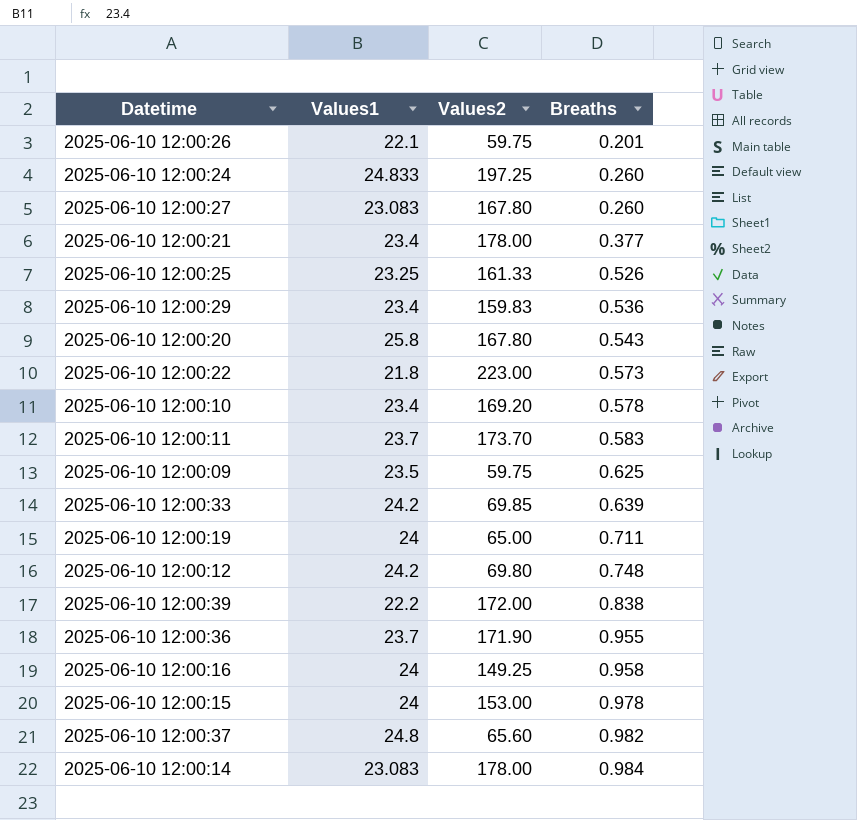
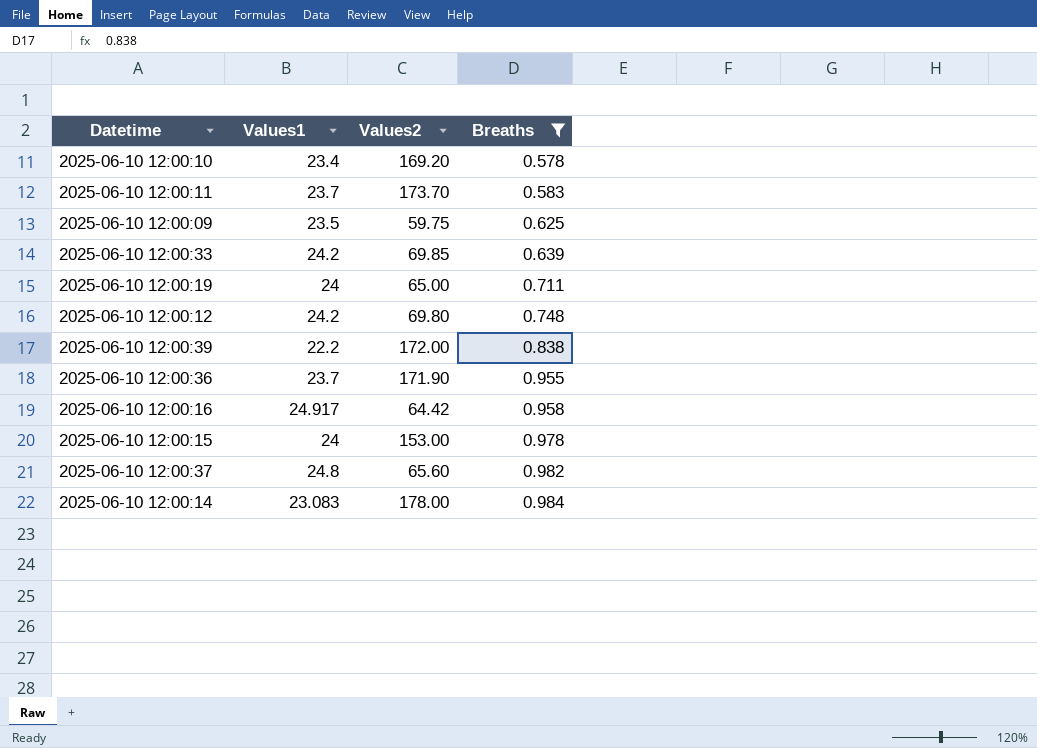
filter: none -> Breaths >= 0.578
2025-06-10 12:00:16 | Values1: 24 -> 24.917
2025-06-10 12:00:16 | Values2: 149.25 -> 64.42

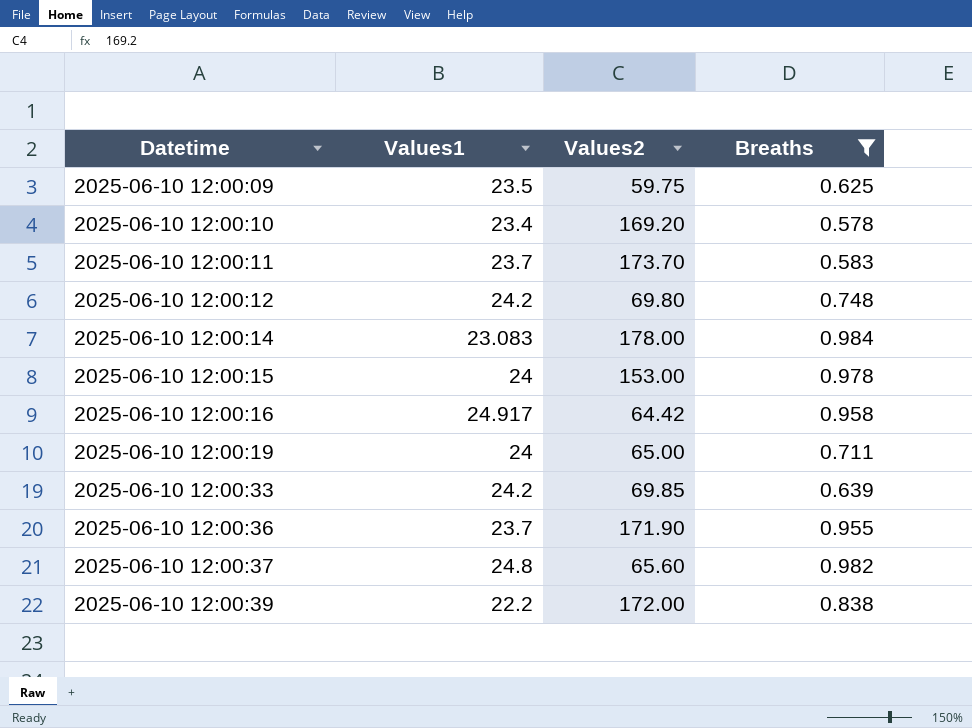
row order: Breaths ascending -> Datetime ascending

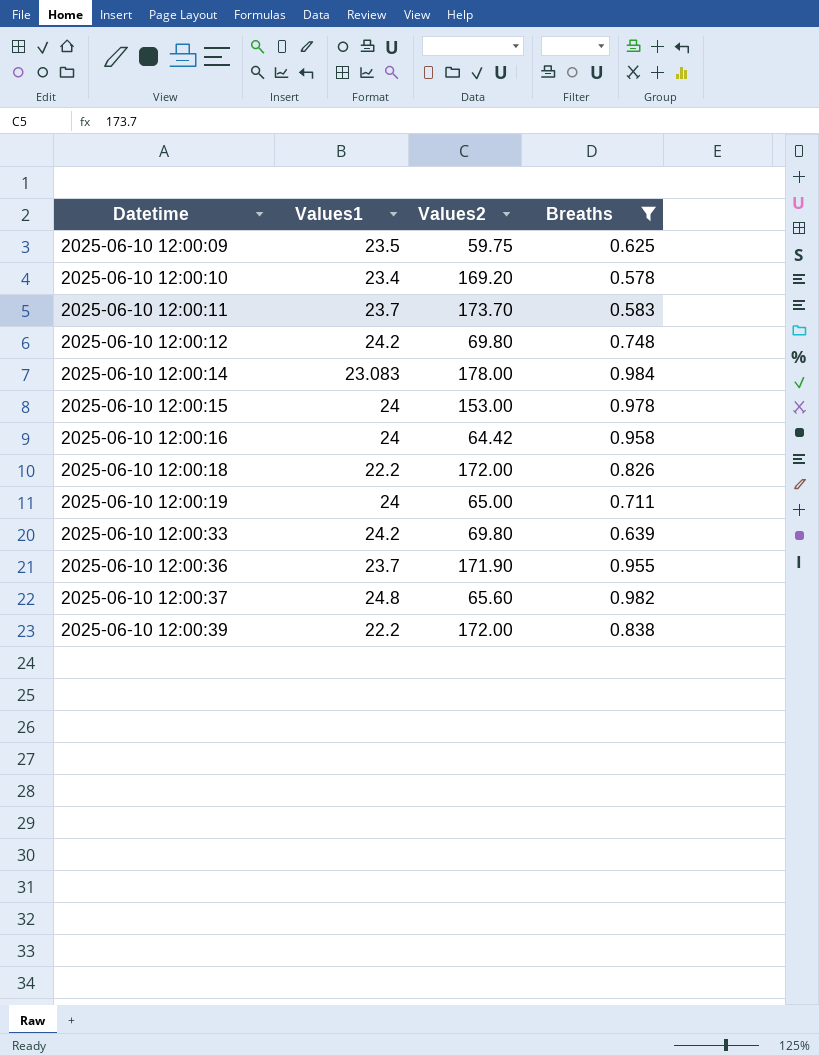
2025-06-10 12:00:16 | Values1: 24.917 -> 24
row 2025-06-10 12:00:18: none -> 22.2 | 172.00 | 0.826
2025-06-10 12:00:33 | Values2: 69.85 -> 69.80

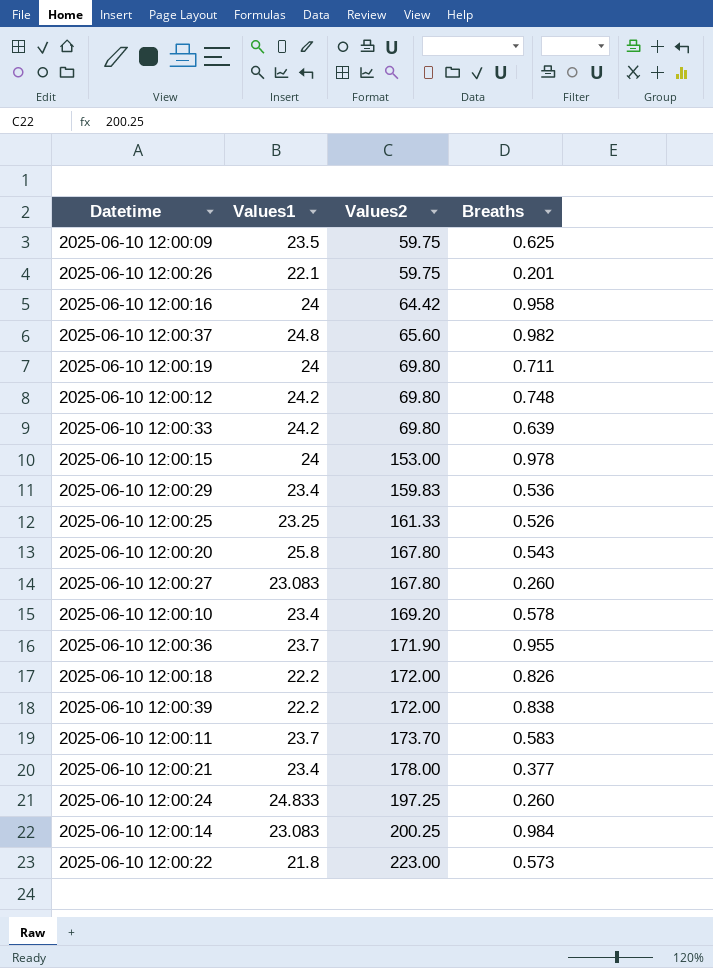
filter: Breaths >= 0.578 -> none
row order: Datetime ascending -> Values2 ascending
2025-06-10 12:00:19 | Values2: 65.00 -> 69.80
2025-06-10 12:00:14 | Values2: 178.00 -> 200.25

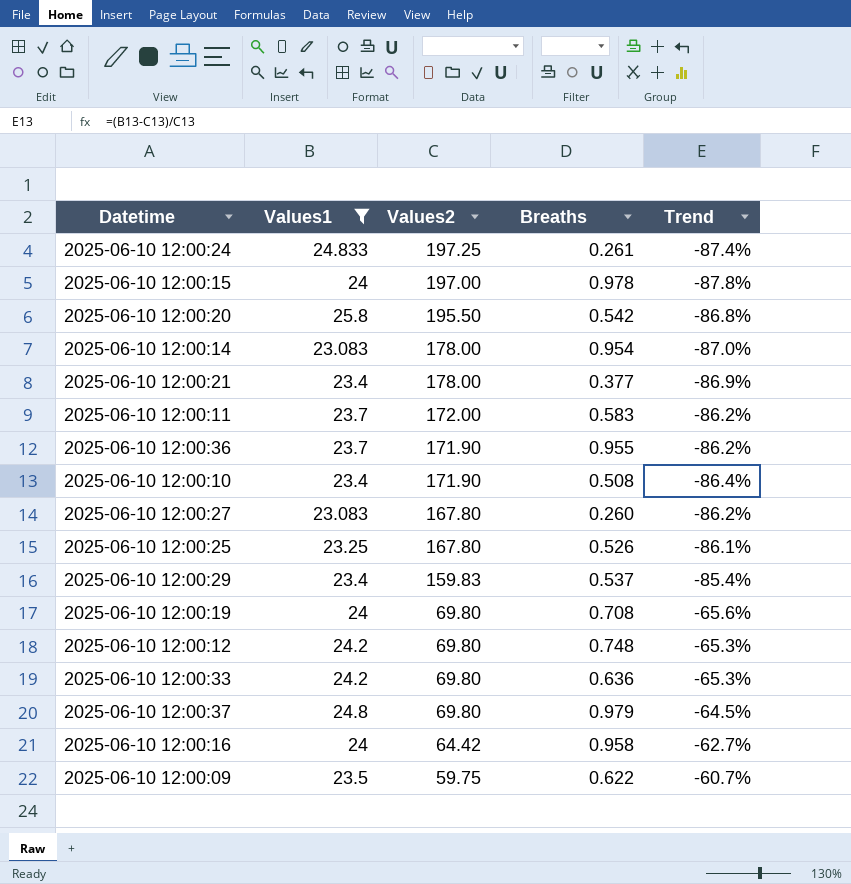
filter: none -> Values1 >= 23.083
row order: Values2 ascending -> Values2 descending
column Trend | formula: none -> ([Values1] - [Values2]) / [Values2]
2025-06-10 12:00:24 | Breaths: 0.260 -> 0.261
2025-06-10 12:00:15 | Values2: 153.00 -> 197.00
2025-06-10 12:00:20 | Values2: 167.80 -> 195.50
2025-06-10 12:00:20 | Breaths: 0.543 -> 0.542
2025-06-10 12:00:14 | Values2: 200.25 -> 178.00
2025-06-10 12:00:14 | Breaths: 0.984 -> 0.954
2025-06-10 12:00:11 | Values2: 173.70 -> 172.00
2025-06-10 12:00:10 | Values2: 169.20 -> 171.90
2025-06-10 12:00:10 | Breaths: 0.578 -> 0.508
2025-06-10 12:00:25 | Values2: 161.33 -> 167.80
2025-06-10 12:00:29 | Breaths: 0.536 -> 0.537
2025-06-10 12:00:19 | Breaths: 0.711 -> 0.708
2025-06-10 12:00:33 | Breaths: 0.639 -> 0.636
2025-06-10 12:00:37 | Values2: 65.60 -> 69.80
2025-06-10 12:00:37 | Breaths: 0.982 -> 0.979
2025-06-10 12:00:09 | Breaths: 0.625 -> 0.622

